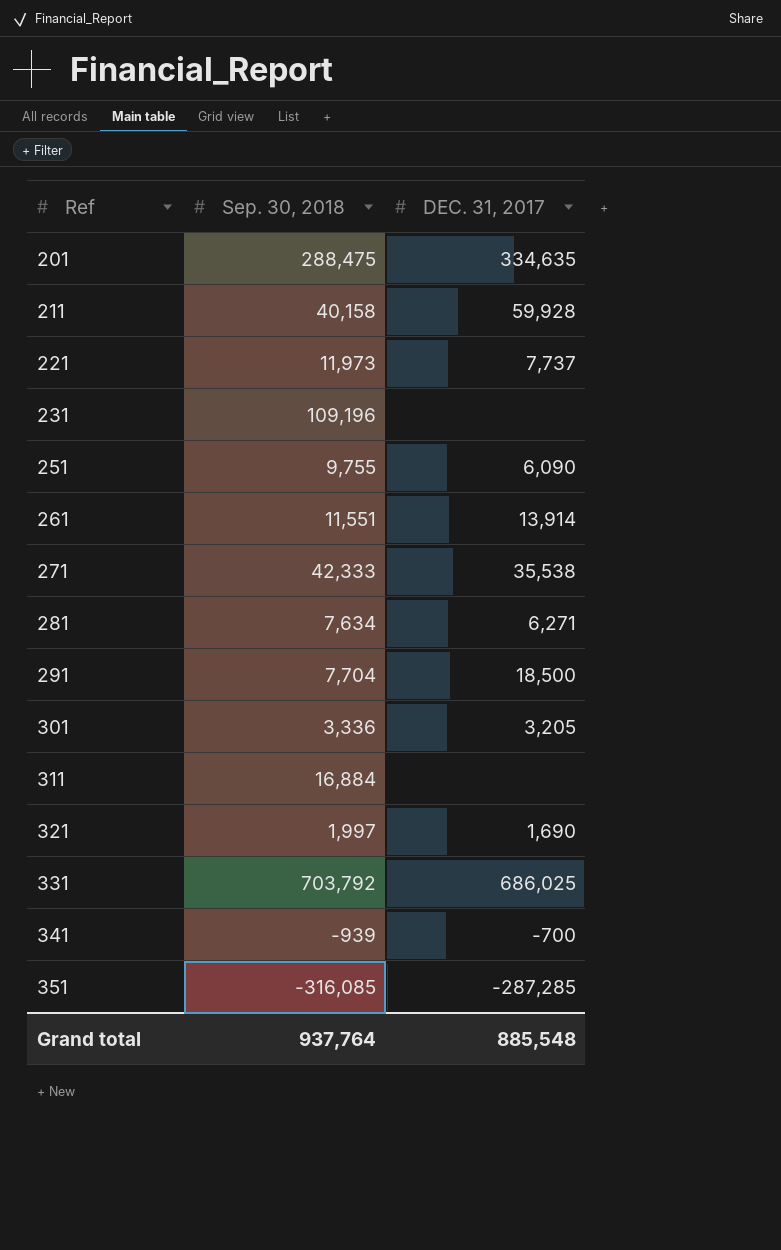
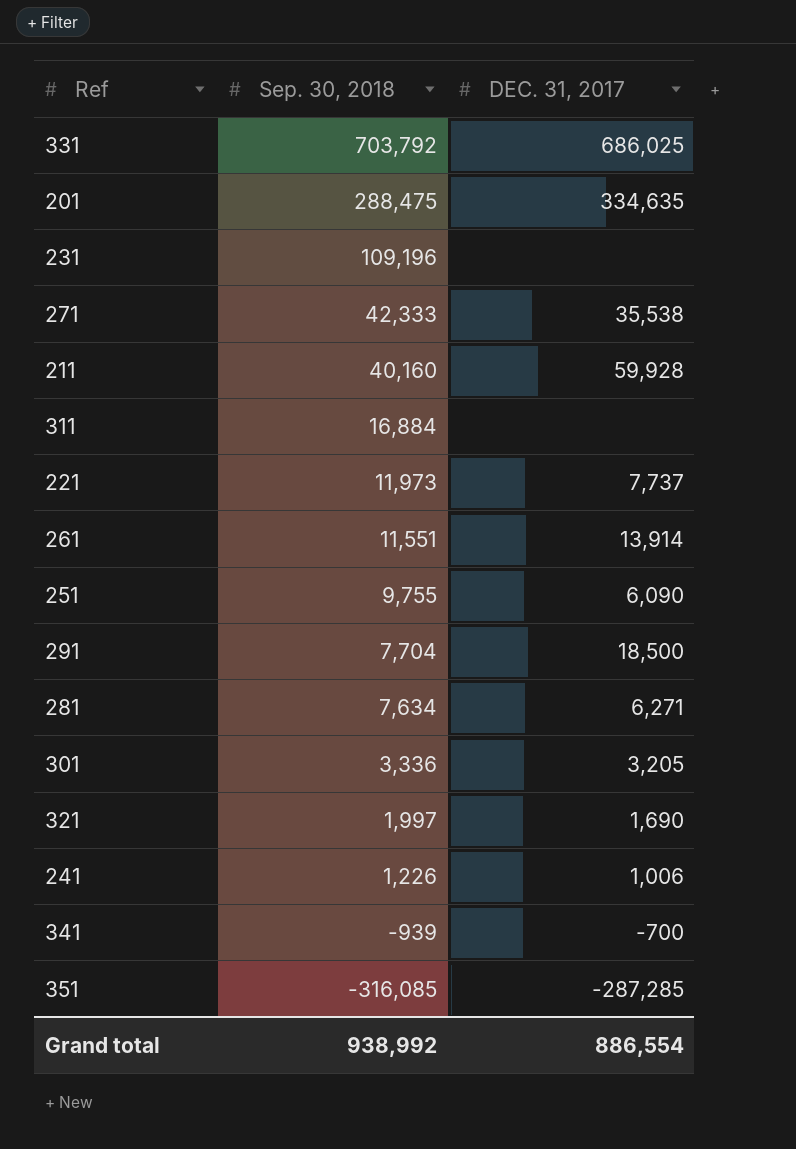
row order: Ref ascending -> Sep. 30, 2018 descending
211 | Sep. 30, 2018: 40,158 -> 40,160
row 241: none -> 1,226 | 1,006
Grand total | Sep. 30, 2018: 937,764 -> 938,992
Grand total | DEC. 31, 2017: 885,548 -> 886,554

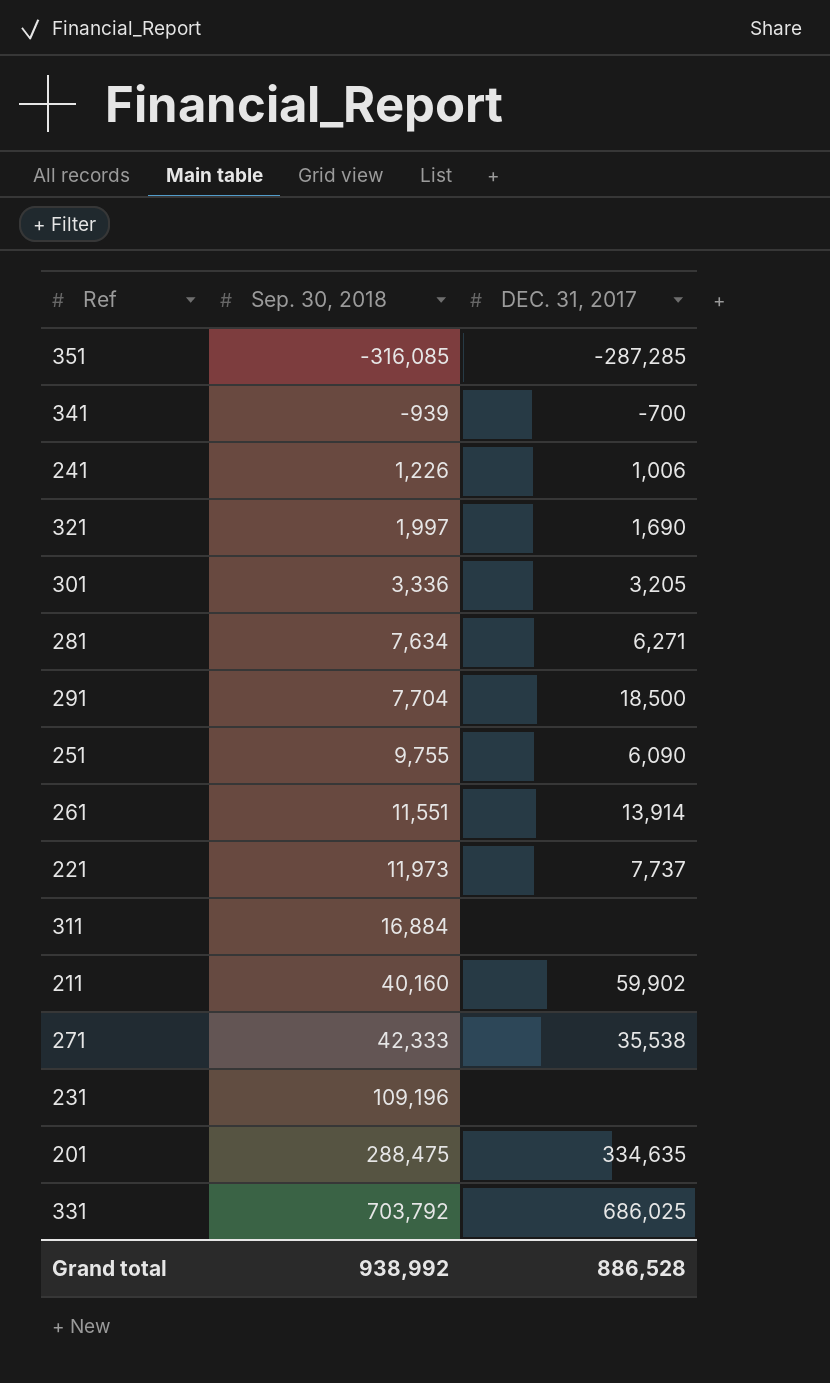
row order: Sep. 30, 2018 descending -> Sep. 30, 2018 ascending
211 | DEC. 31, 2017: 59,928 -> 59,902
Grand total | DEC. 31, 2017: 886,554 -> 886,528

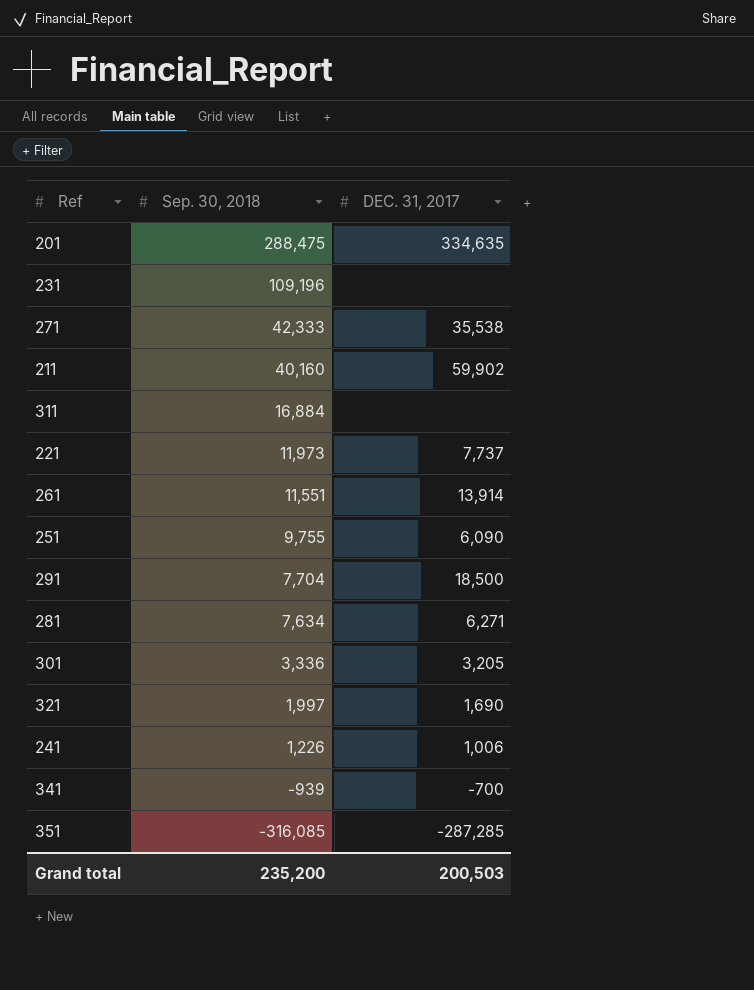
row order: Sep. 30, 2018 ascending -> Sep. 30, 2018 descending
row 331: 703,792 | 686,025 -> none
Grand total | Sep. 30, 2018: 938,992 -> 235,200
Grand total | DEC. 31, 2017: 886,528 -> 200,503

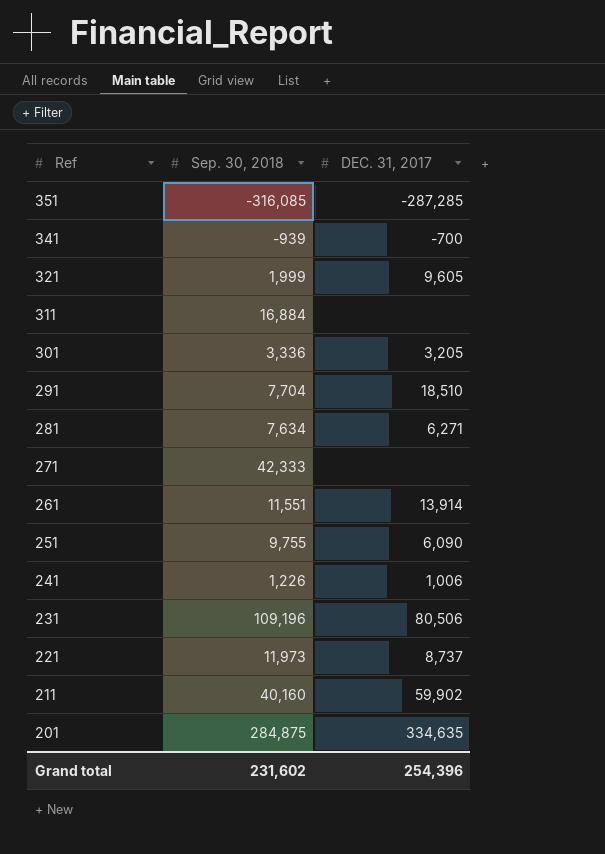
row order: Sep. 30, 2018 descending -> Ref descending
321 | Sep. 30, 2018: 1,997 -> 1,999
321 | DEC. 31, 2017: 1,690 -> 9,605
291 | DEC. 31, 2017: 18,500 -> 18,510
271 | DEC. 31, 2017: 35,538 -> none
231 | DEC. 31, 2017: none -> 80,506
221 | DEC. 31, 2017: 7,737 -> 8,737
201 | Sep. 30, 2018: 288,475 -> 284,875
Grand total | Sep. 30, 2018: 235,200 -> 231,602
Grand total | DEC. 31, 2017: 200,503 -> 254,396

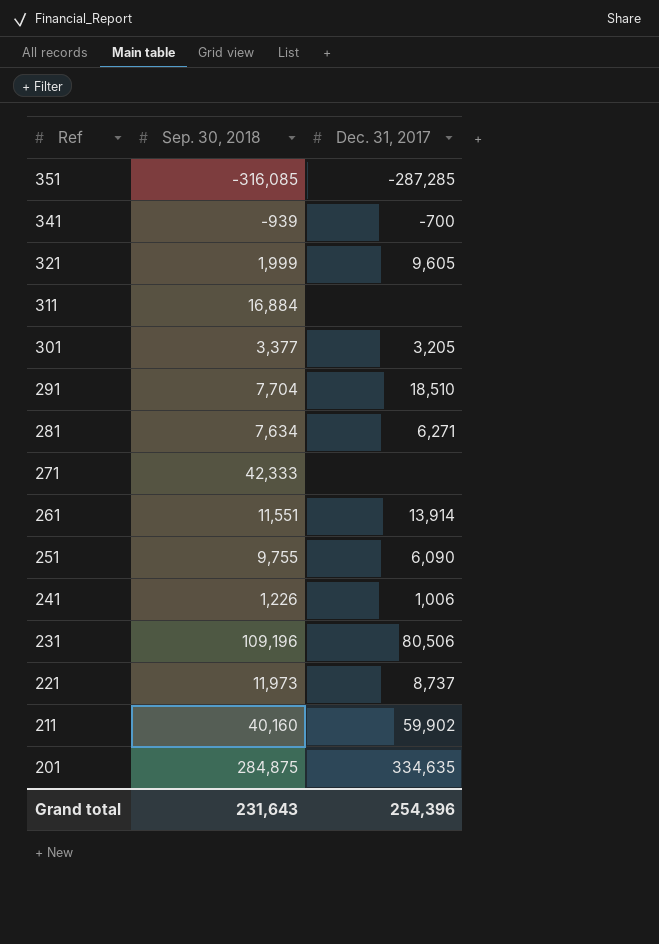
column name: DEC. 31, 2017 -> Dec. 31, 2017
301 | Sep. 30, 2018: 3,336 -> 3,377
Grand total | Sep. 30, 2018: 231,602 -> 231,643

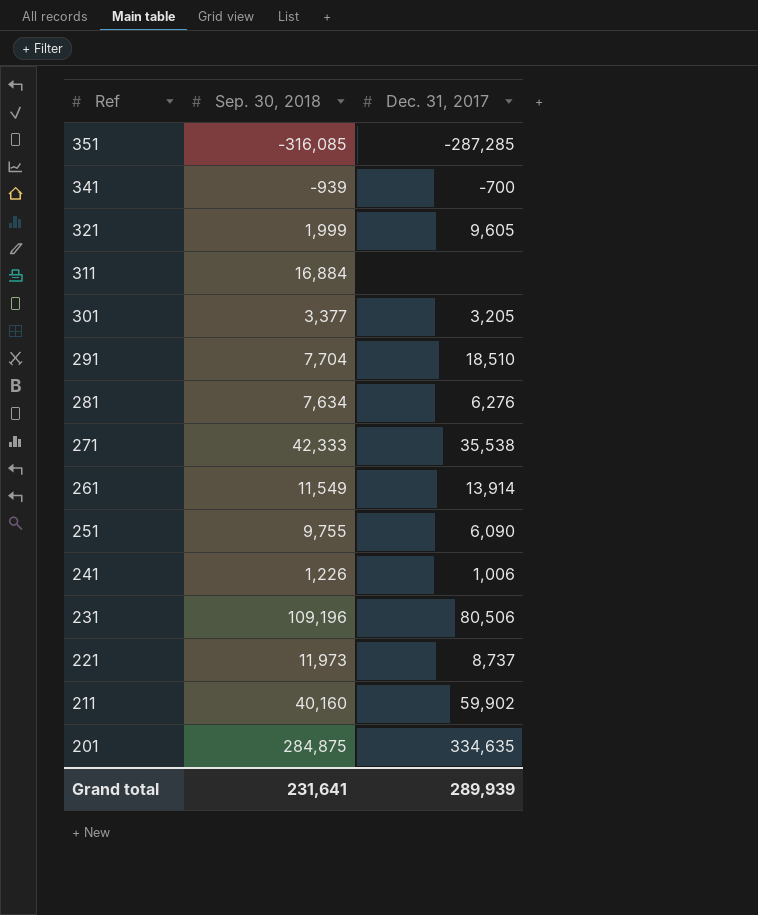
281 | Dec. 31, 2017: 6,271 -> 6,276
271 | Dec. 31, 2017: none -> 35,538
261 | Sep. 30, 2018: 11,551 -> 11,549
Grand total | Sep. 30, 2018: 231,643 -> 231,641
Grand total | Dec. 31, 2017: 254,396 -> 289,939

